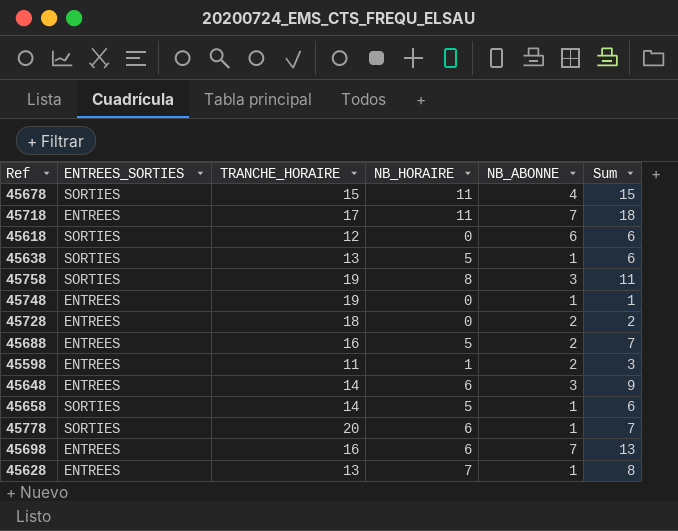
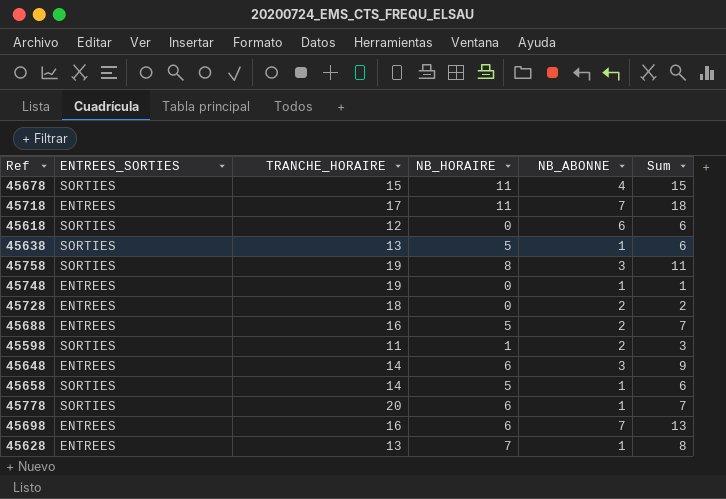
45598 | ENTREES_SORTIES: ENTREES -> SORTIES

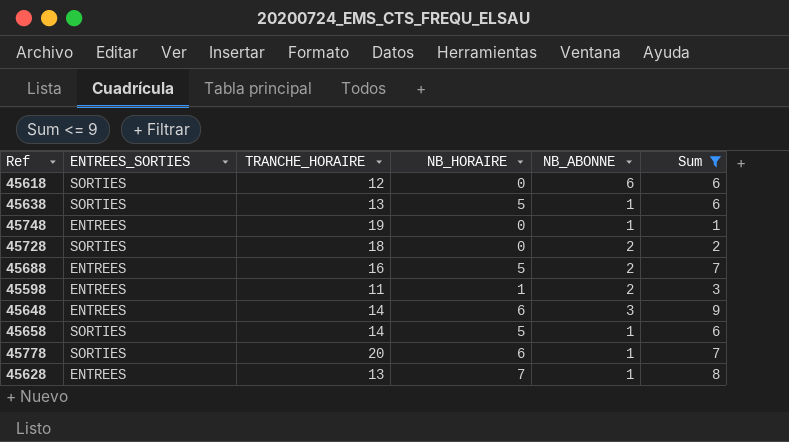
filter: none -> Sum <= 9
45728 | ENTREES_SORTIES: ENTREES -> SORTIES
45598 | ENTREES_SORTIES: SORTIES -> ENTREES

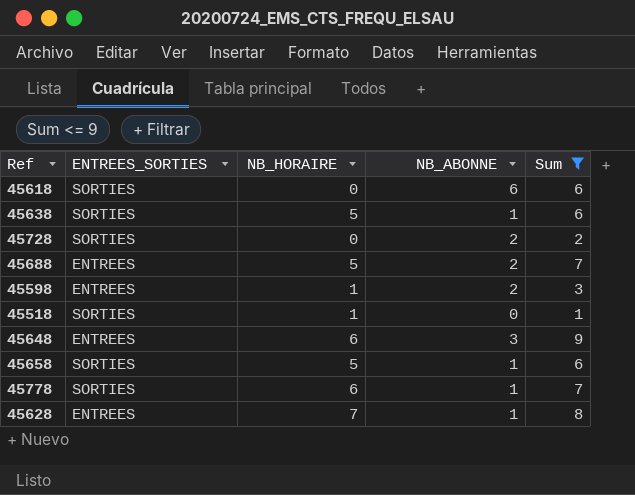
column TRANCHE_HORAIRE | position: 3 -> none
row 45748: ENTREES | 19 | 0 | 1 | 1 -> none
row 45518: none -> SORTIES | 1 | 0 | 1

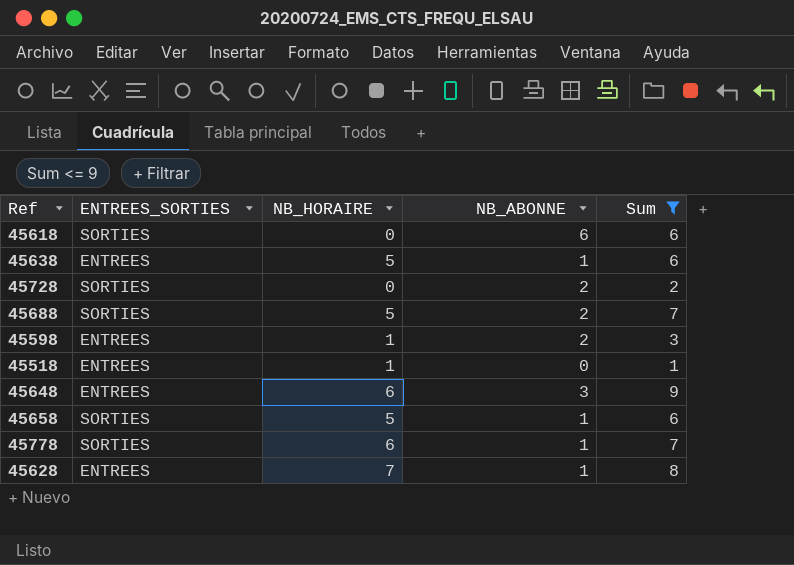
45638 | ENTREES_SORTIES: SORTIES -> ENTREES
45688 | ENTREES_SORTIES: ENTREES -> SORTIES
45518 | ENTREES_SORTIES: SORTIES -> ENTREES

